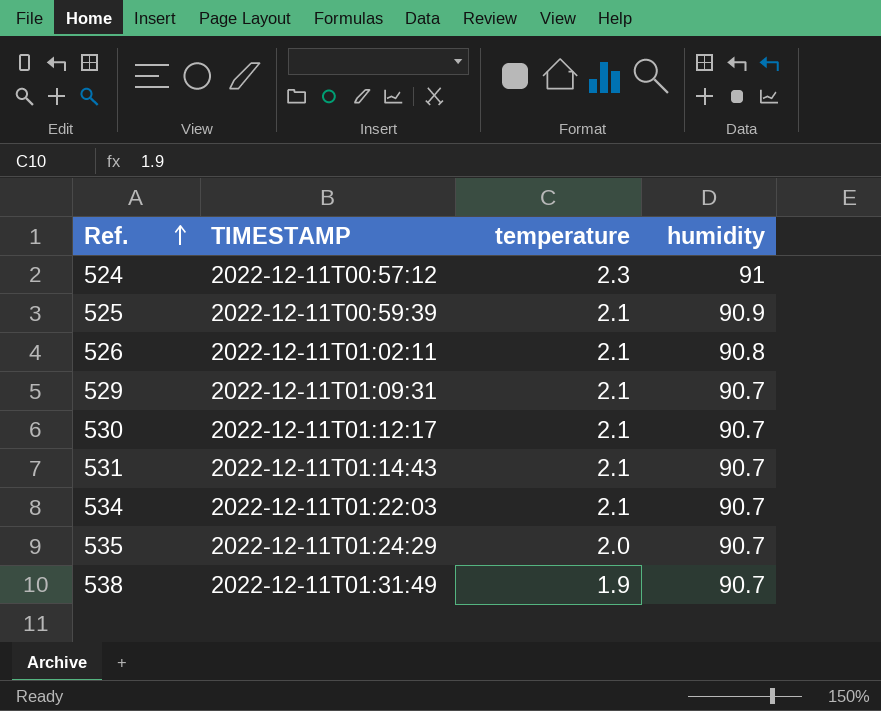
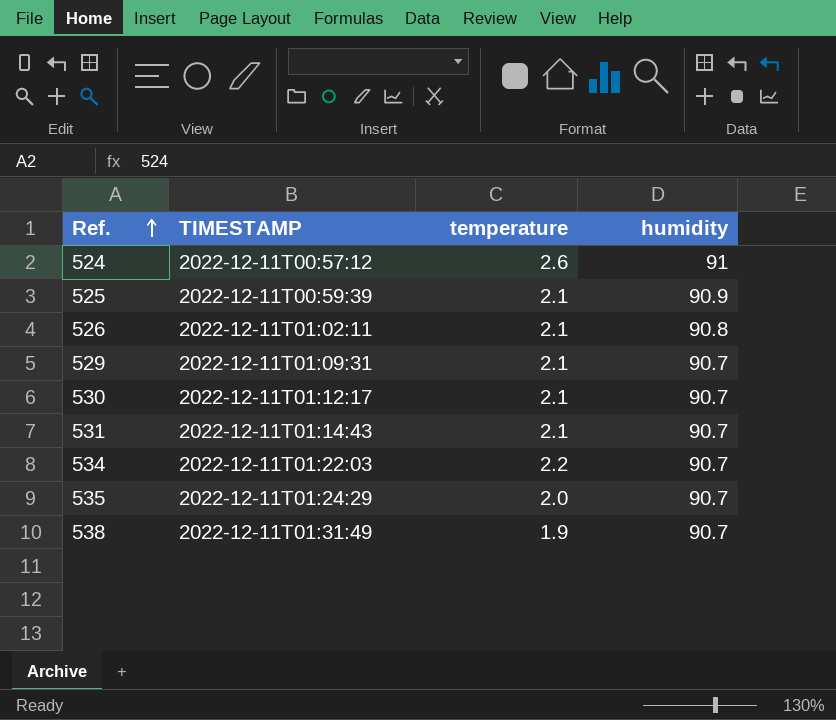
524 | temperature: 2.3 -> 2.6
534 | temperature: 2.1 -> 2.2

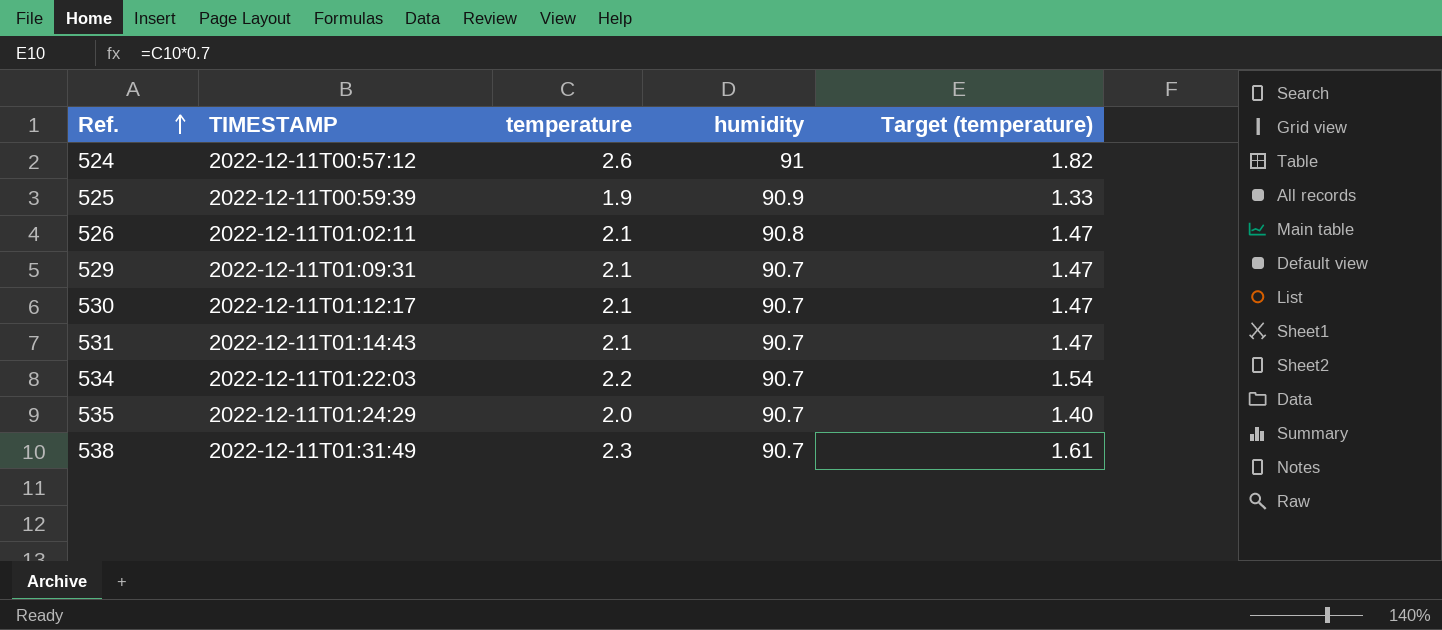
column Target (temperature) | formula: none -> [temperature] * 0.7
525 | temperature: 2.1 -> 1.9
538 | temperature: 1.9 -> 2.3

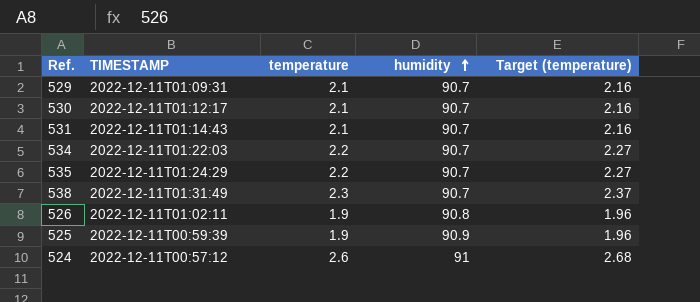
row order: Ref. ascending -> humidity ascending
column Target (temperature) | formula: [temperature] * 0.7 -> [temperature] * 1.03
535 | temperature: 2.0 -> 2.2
526 | temperature: 2.1 -> 1.9

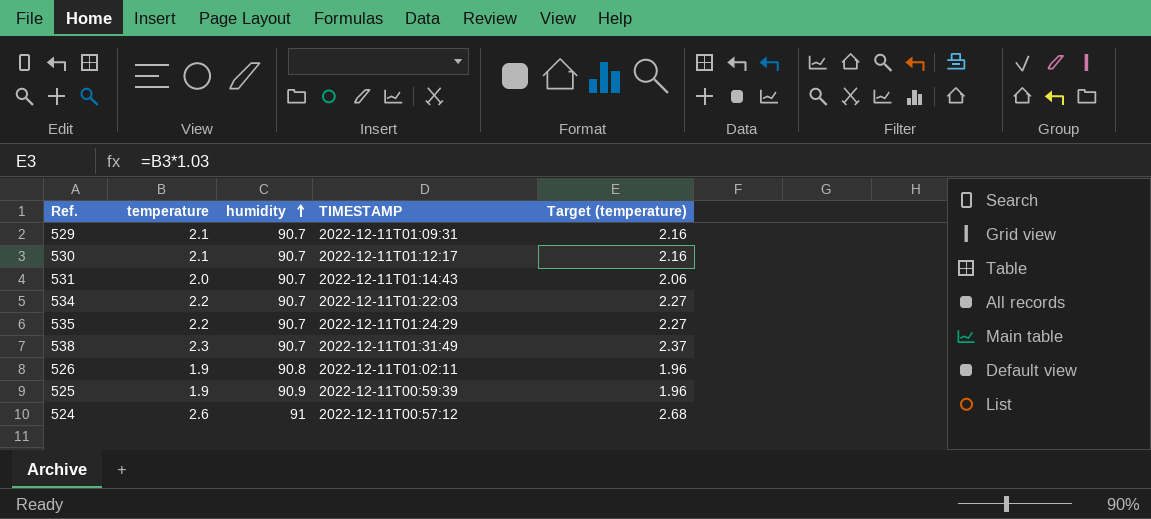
column TIMESTAMP | position: 2 -> 4
531 | temperature: 2.1 -> 2.0
531 | Target (temperature): 2.16 -> 2.06

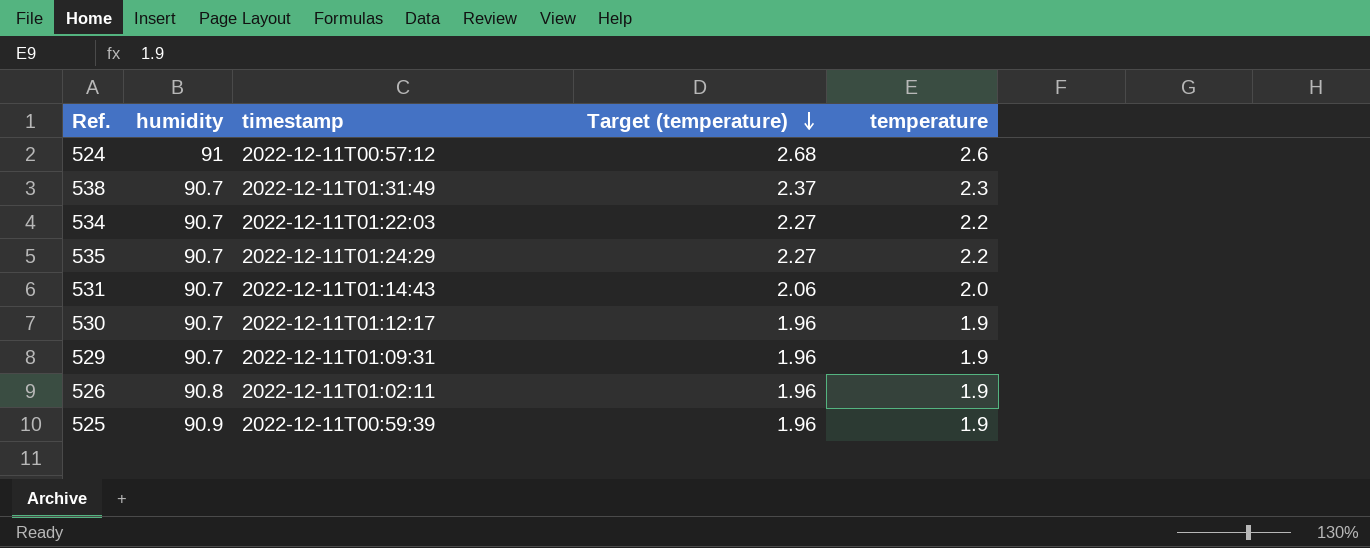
row order: humidity ascending -> Target (temperature) descending
column name: TIMESTAMP -> timestamp
column temperature | position: 2 -> 5
530 | Target (temperature): 2.16 -> 1.96
530 | temperature: 2.1 -> 1.9
529 | Target (temperature): 2.16 -> 1.96
529 | temperature: 2.1 -> 1.9

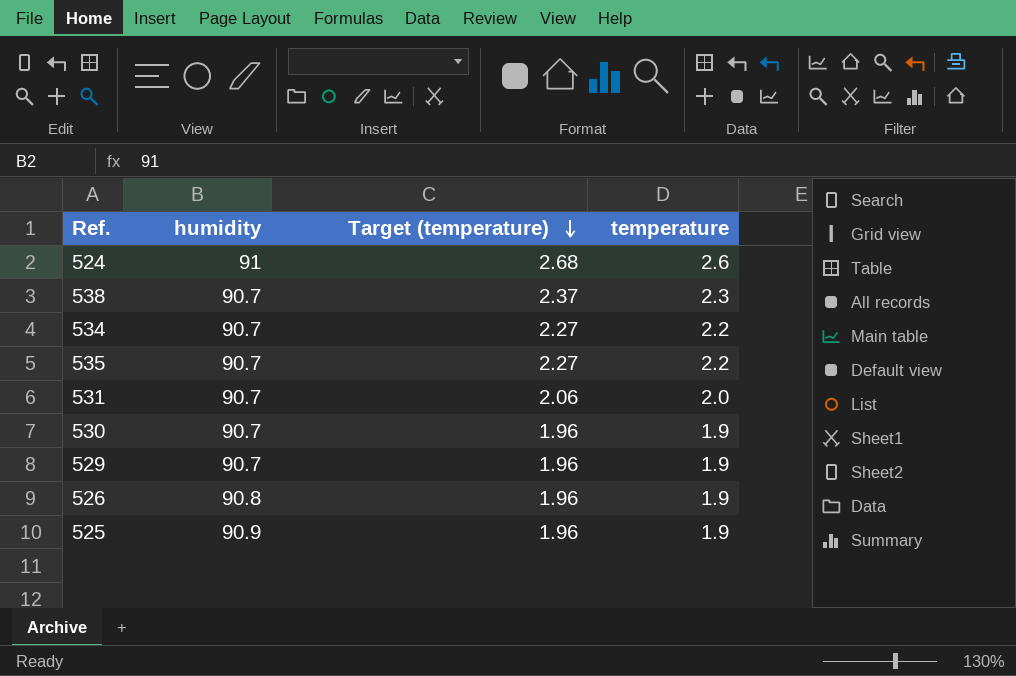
column timestamp | position: 3 -> none

